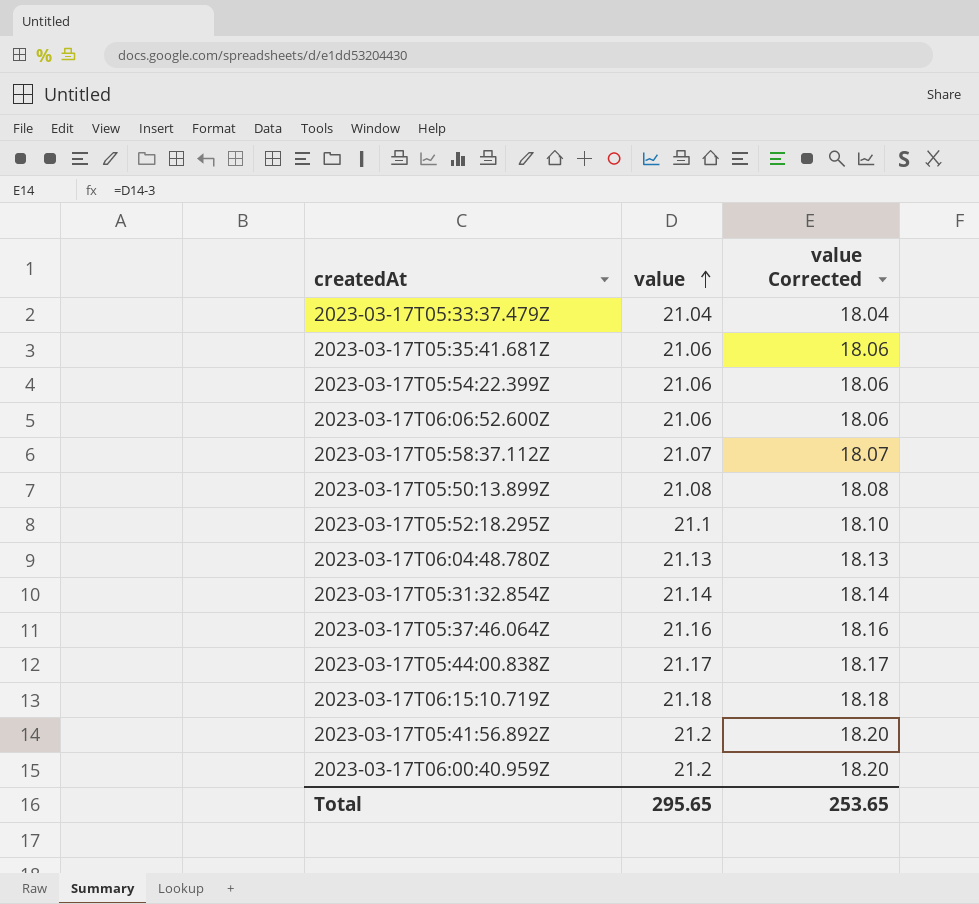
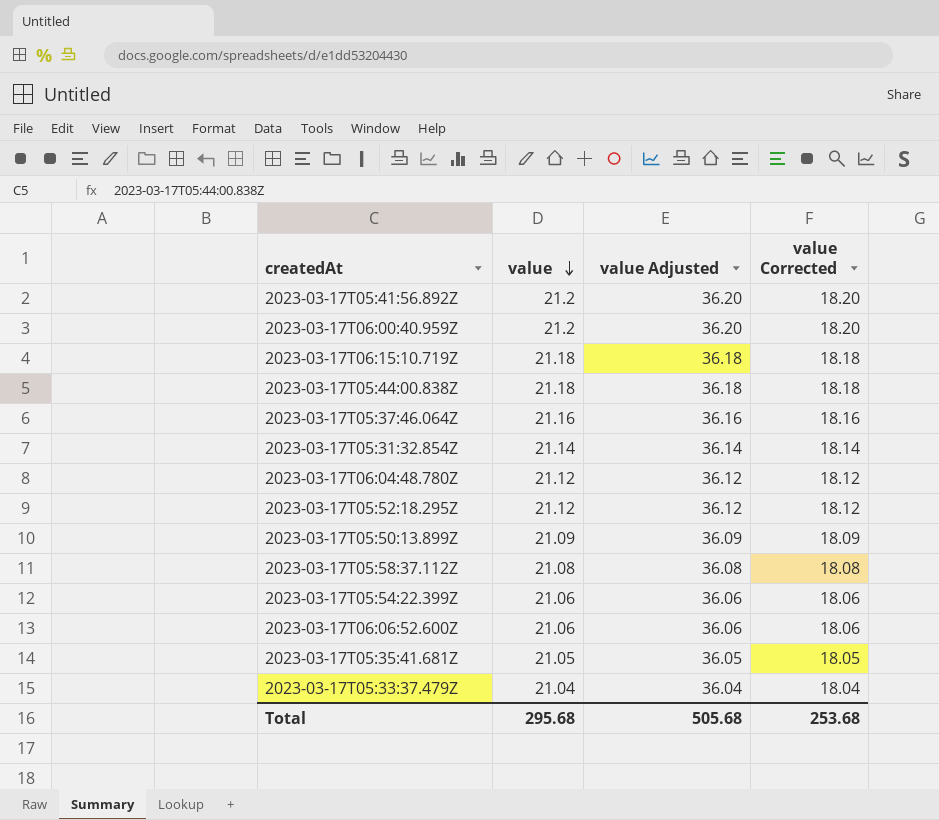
row order: value ascending -> value descending
column value Adjusted | formula: none -> [value] + 15
2023-03-17T05:44:00.838Z | value: 21.17 -> 21.18
2023-03-17T05:44:00.838Z | value Corrected: 18.17 -> 18.18
2023-03-17T06:04:48.780Z | value: 21.13 -> 21.12
2023-03-17T06:04:48.780Z | value Corrected: 18.13 -> 18.12
2023-03-17T05:52:18.295Z | value: 21.1 -> 21.12
2023-03-17T05:52:18.295Z | value Corrected: 18.10 -> 18.12
2023-03-17T05:50:13.899Z | value: 21.08 -> 21.09
2023-03-17T05:50:13.899Z | value Corrected: 18.08 -> 18.09
2023-03-17T05:58:37.112Z | value: 21.07 -> 21.08
2023-03-17T05:58:37.112Z | value Corrected: 18.07 -> 18.08
2023-03-17T05:35:41.681Z | value: 21.06 -> 21.05
2023-03-17T05:35:41.681Z | value Corrected: 18.06 -> 18.05
Total | value: 295.65 -> 295.68
Total | value Corrected: 253.65 -> 253.68

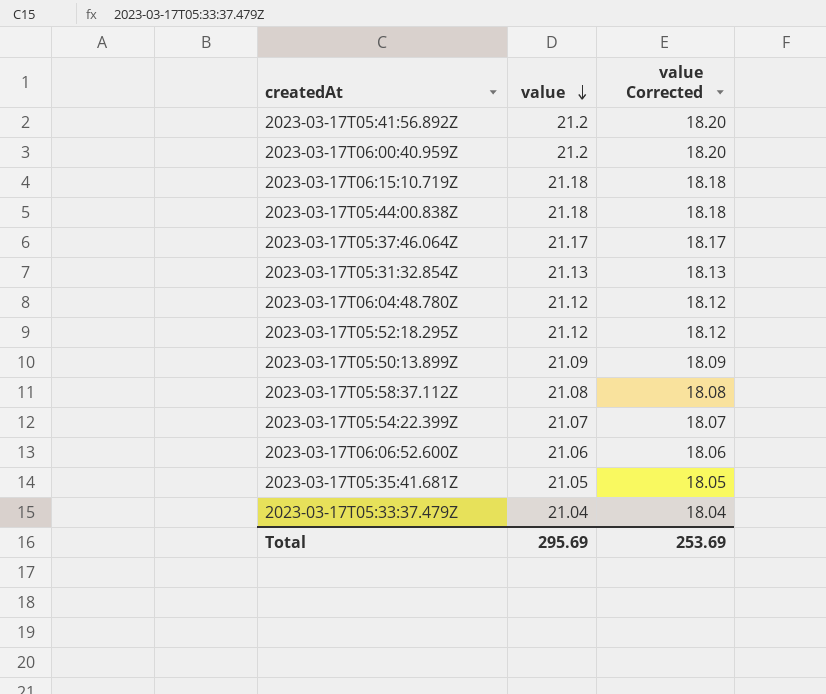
column value Adjusted | formula: [value] + 15 -> none
2023-03-17T05:37:46.064Z | value: 21.16 -> 21.17
2023-03-17T05:37:46.064Z | value Corrected: 18.16 -> 18.17
2023-03-17T05:31:32.854Z | value: 21.14 -> 21.13
2023-03-17T05:31:32.854Z | value Corrected: 18.14 -> 18.13
2023-03-17T05:54:22.399Z | value: 21.06 -> 21.07
2023-03-17T05:54:22.399Z | value Corrected: 18.06 -> 18.07
Total | value: 295.68 -> 295.69
Total | value Corrected: 253.68 -> 253.69

